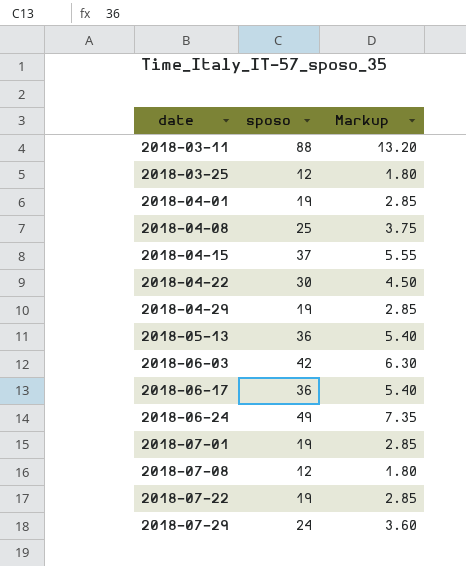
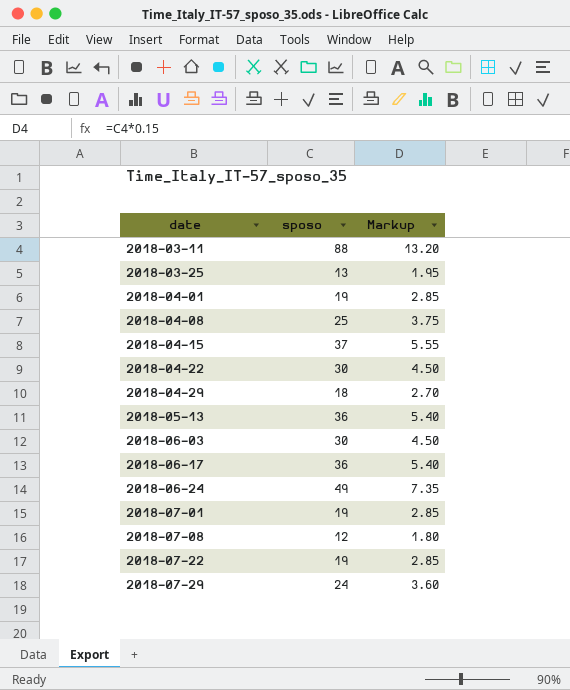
2018-03-25 | sposo: 12 -> 13
2018-03-25 | Markup: 1.80 -> 1.95
2018-04-29 | sposo: 19 -> 18
2018-04-29 | Markup: 2.85 -> 2.70
2018-06-03 | sposo: 42 -> 30
2018-06-03 | Markup: 6.30 -> 4.50

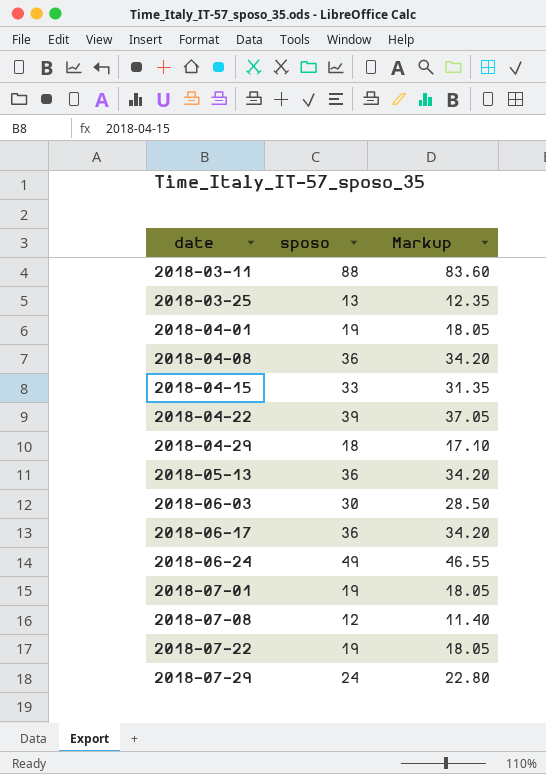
column Markup | formula: [sposo] * 0.15 -> [sposo] * 0.95
2018-04-08 | sposo: 25 -> 36
2018-04-15 | sposo: 37 -> 33
2018-04-22 | sposo: 30 -> 39

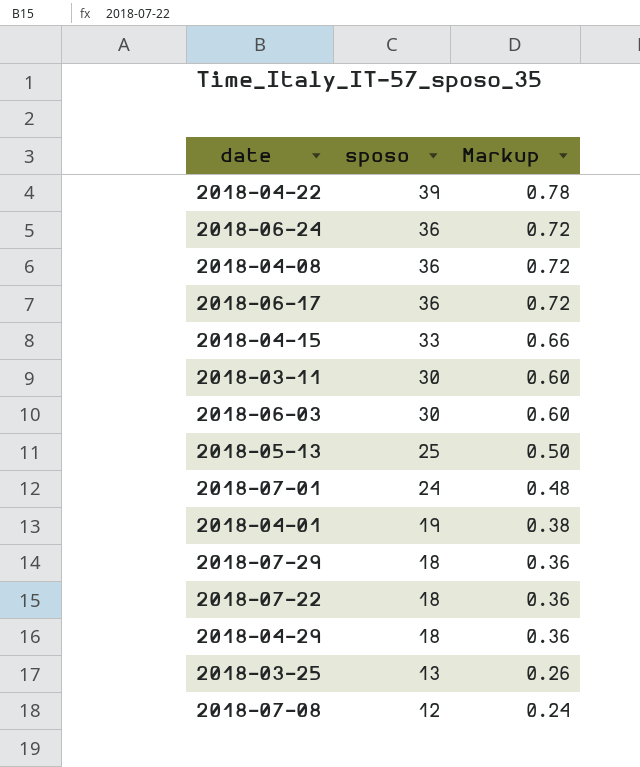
row order: date ascending -> sposo descending
column Markup | formula: [sposo] * 0.95 -> [sposo] * 0.02
2018-06-24 | sposo: 49 -> 36
2018-03-11 | sposo: 88 -> 30
2018-05-13 | sposo: 36 -> 25
2018-07-01 | sposo: 19 -> 24
2018-07-29 | sposo: 24 -> 18
2018-07-22 | sposo: 19 -> 18

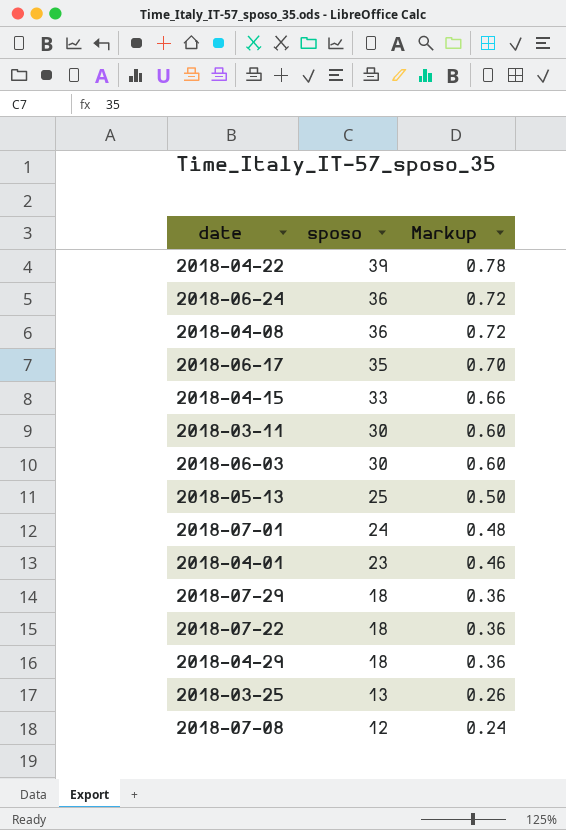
2018-06-17 | sposo: 36 -> 35
2018-06-17 | Markup: 0.72 -> 0.70
2018-04-01 | sposo: 19 -> 23
2018-04-01 | Markup: 0.38 -> 0.46

